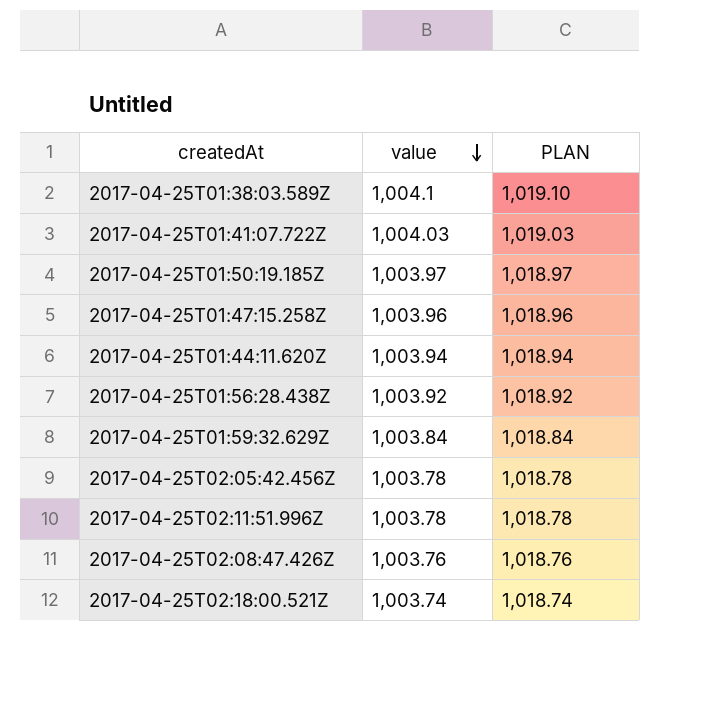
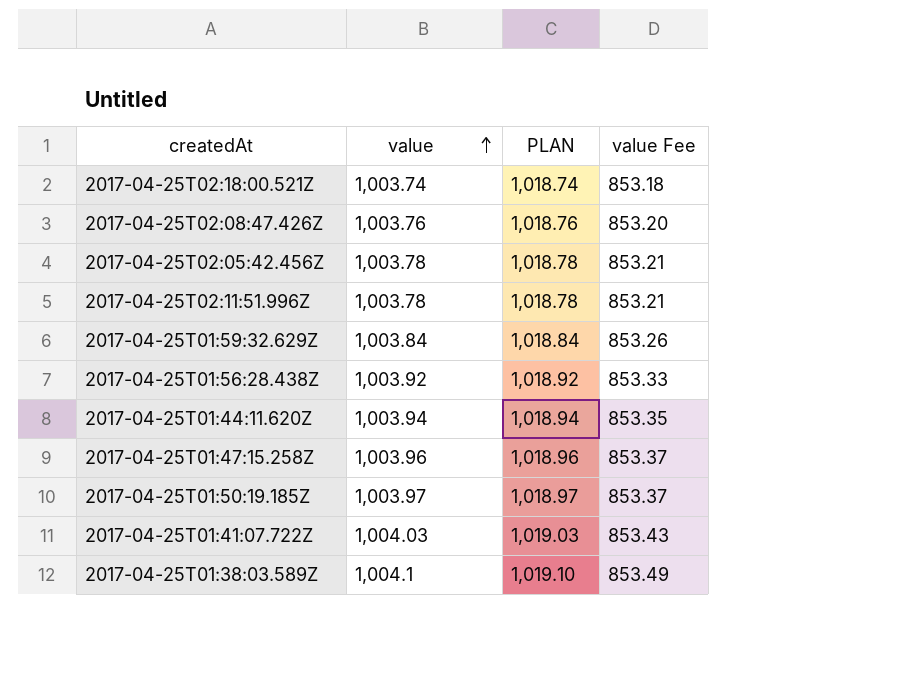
row order: value descending -> value ascending
column value Fee | formula: none -> [value] * 0.85

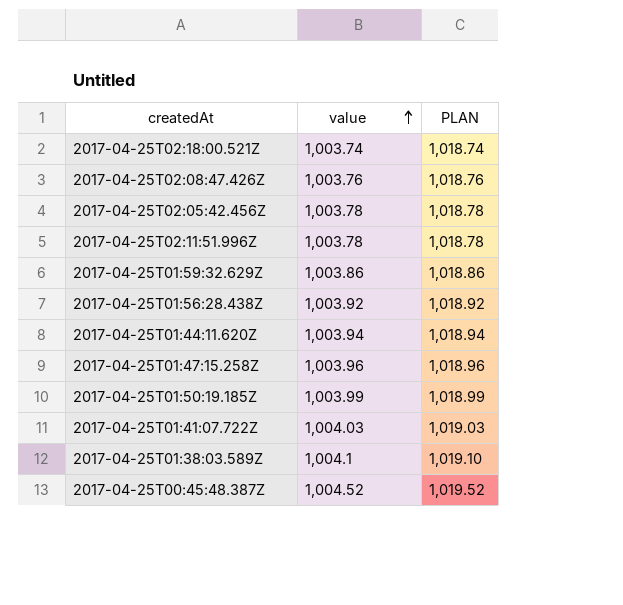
column value Fee | formula: [value] * 0.85 -> none
2017-04-25T01:59:32.629Z | value: 1,003.84 -> 1,003.86
2017-04-25T01:59:32.629Z | PLAN: 1,018.84 -> 1,018.86
2017-04-25T01:50:19.185Z | value: 1,003.97 -> 1,003.99
2017-04-25T01:50:19.185Z | PLAN: 1,018.97 -> 1,018.99
row 2017-04-25T00:45:48.387Z: none -> 1,004.52 | 1,019.52

